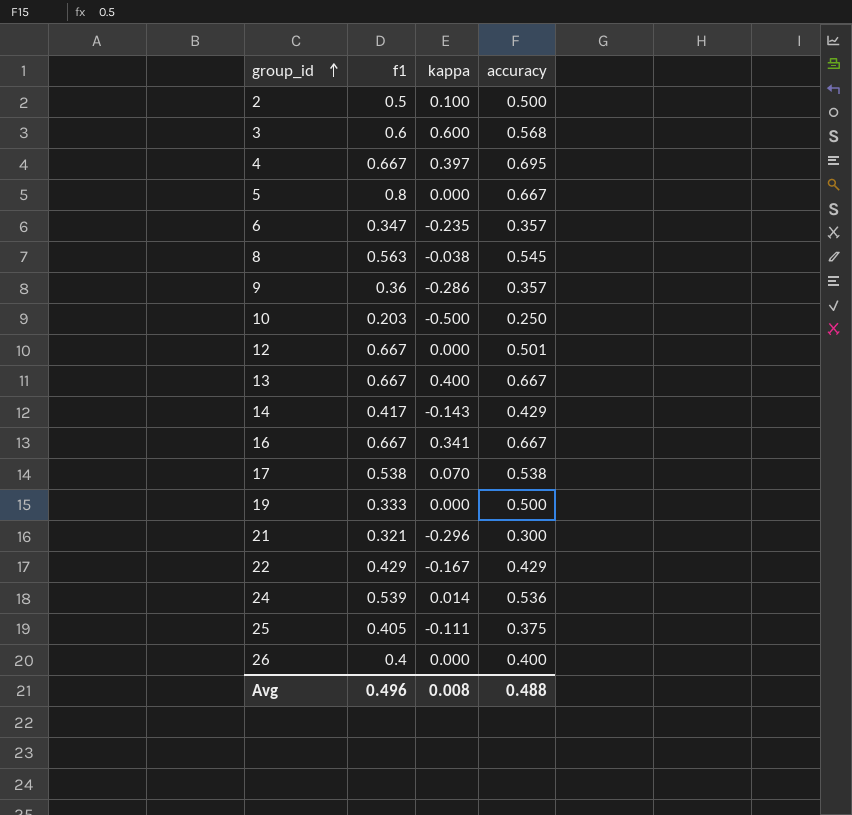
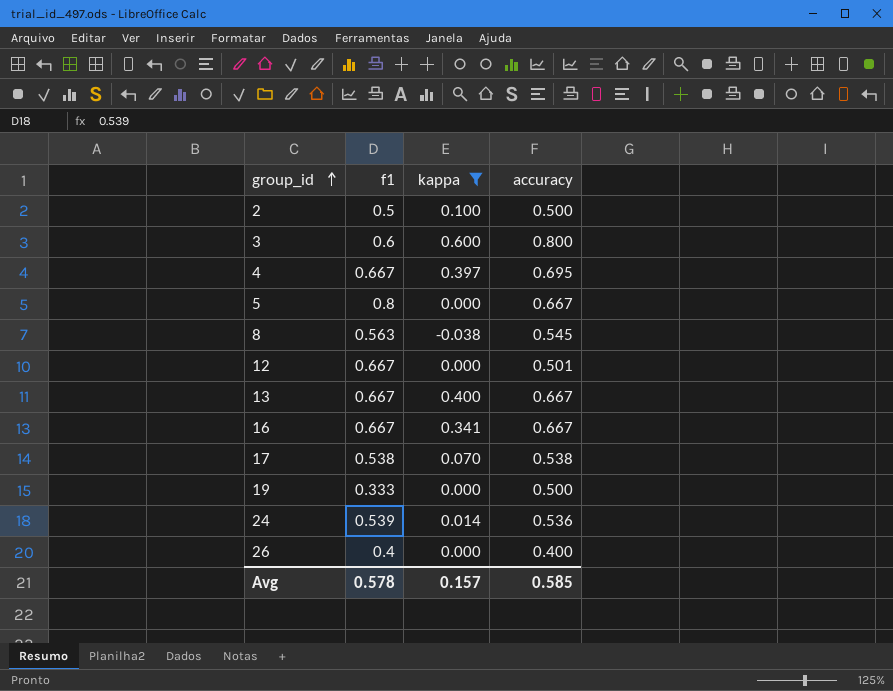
filter: none -> kappa >= -0.038
3 | accuracy: 0.568 -> 0.800
Avg | f1: 0.496 -> 0.578
Avg | kappa: 0.008 -> 0.157
Avg | accuracy: 0.488 -> 0.585

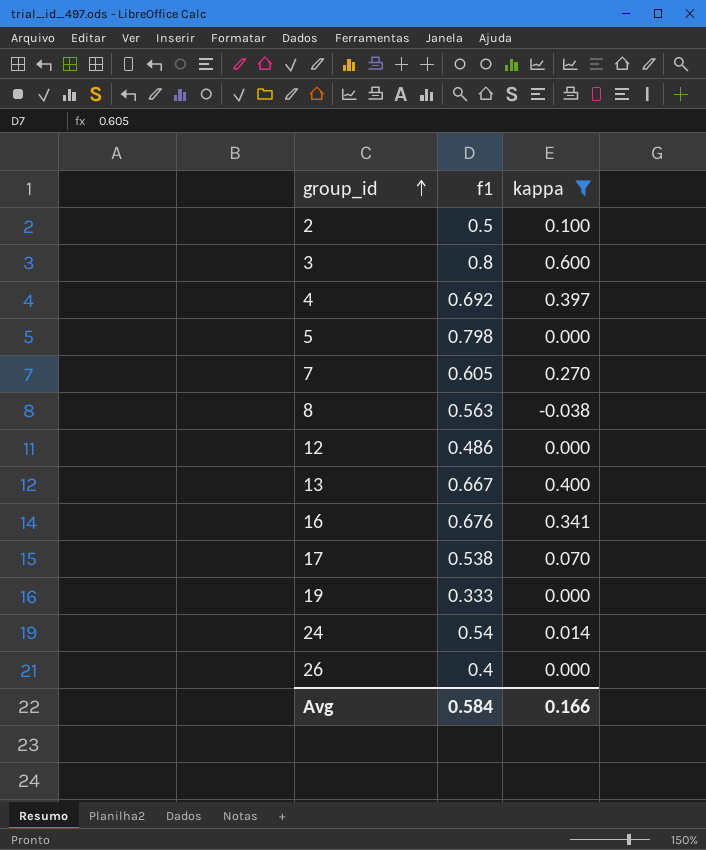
column accuracy | position: 4 -> none
3 | f1: 0.6 -> 0.8
4 | f1: 0.667 -> 0.692
5 | f1: 0.8 -> 0.798
row 7: none -> 0.605 | 0.270
12 | f1: 0.667 -> 0.486
16 | f1: 0.667 -> 0.676
24 | f1: 0.539 -> 0.54
Avg | f1: 0.578 -> 0.584
Avg | kappa: 0.157 -> 0.166

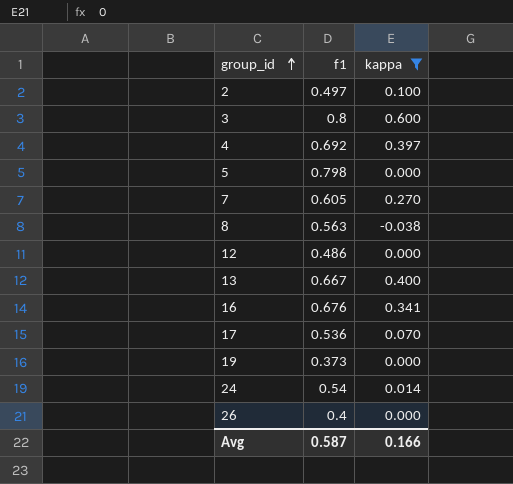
2 | f1: 0.5 -> 0.497
17 | f1: 0.538 -> 0.536
19 | f1: 0.333 -> 0.373
Avg | f1: 0.584 -> 0.587

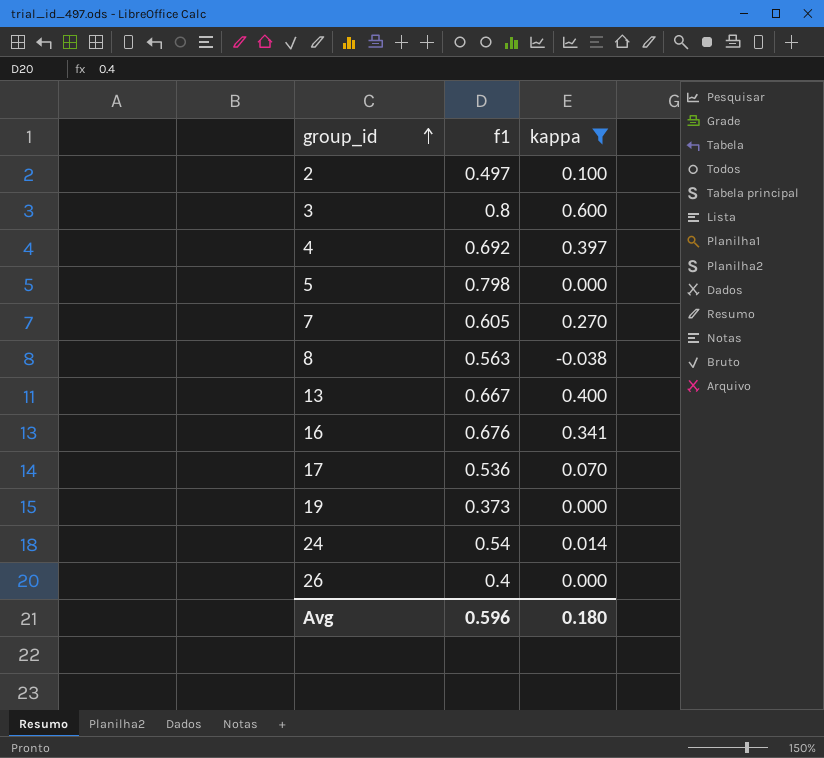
row 12: 0.486 | 0.000 -> none
Avg | f1: 0.587 -> 0.596
Avg | kappa: 0.166 -> 0.180

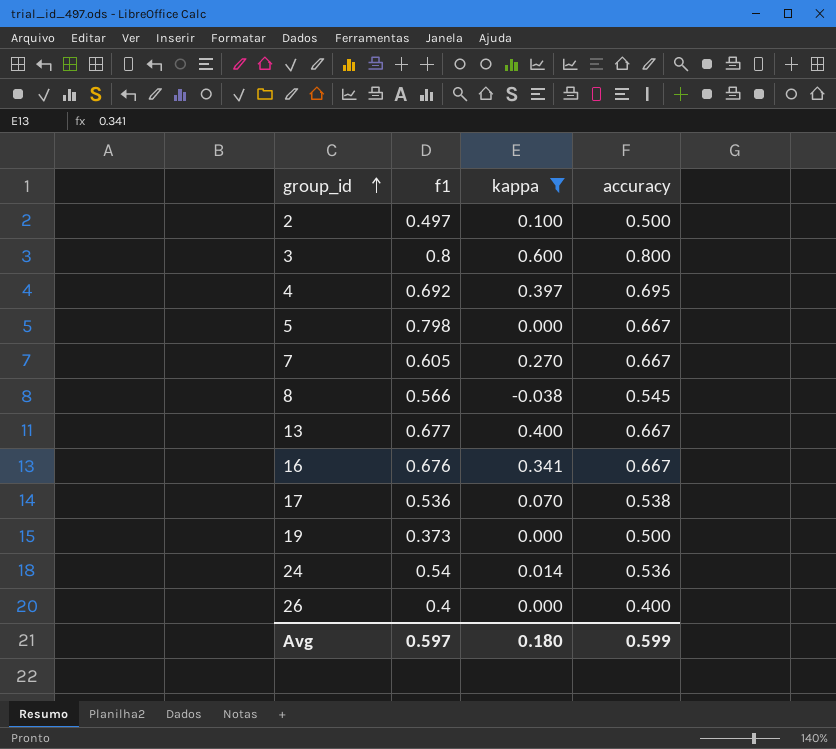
column accuracy | position: none -> 4
8 | f1: 0.563 -> 0.566
13 | f1: 0.667 -> 0.677
Avg | f1: 0.596 -> 0.597

